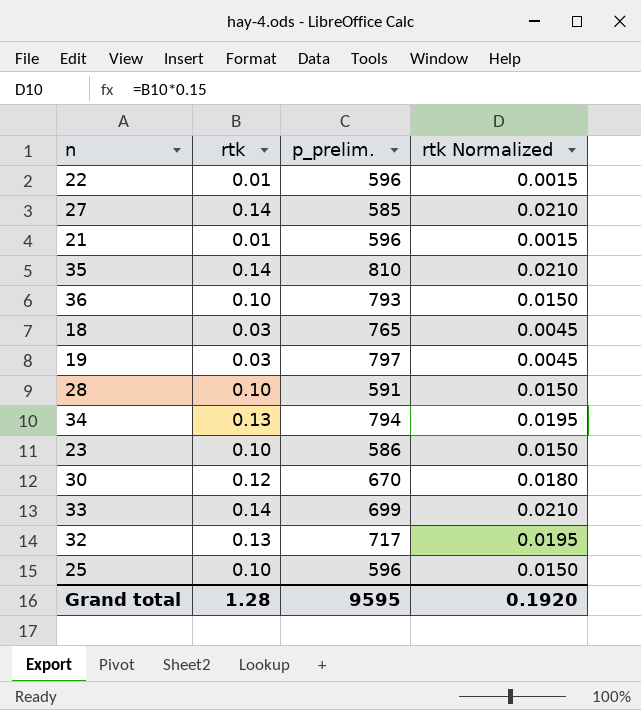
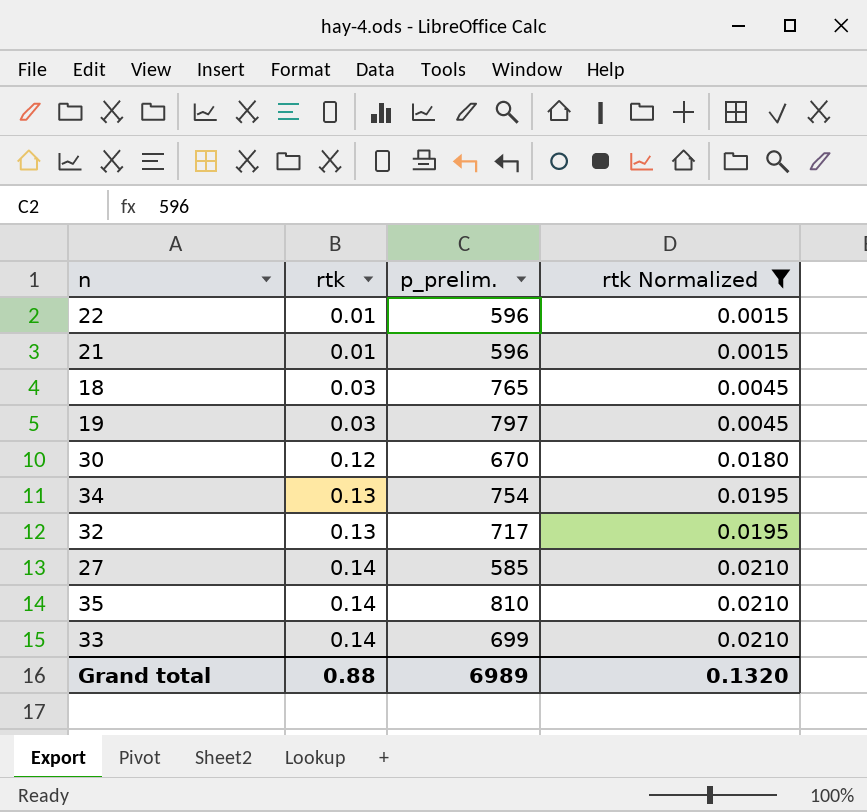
filter: none -> rtk Normalized != 0.0150
row order: none -> rtk ascending
34 | p_prelim.: 794 -> 754
Grand total | rtk: 1.28 -> 0.88
Grand total | p_prelim.: 9595 -> 6989
Grand total | rtk Normalized: 0.1920 -> 0.1320

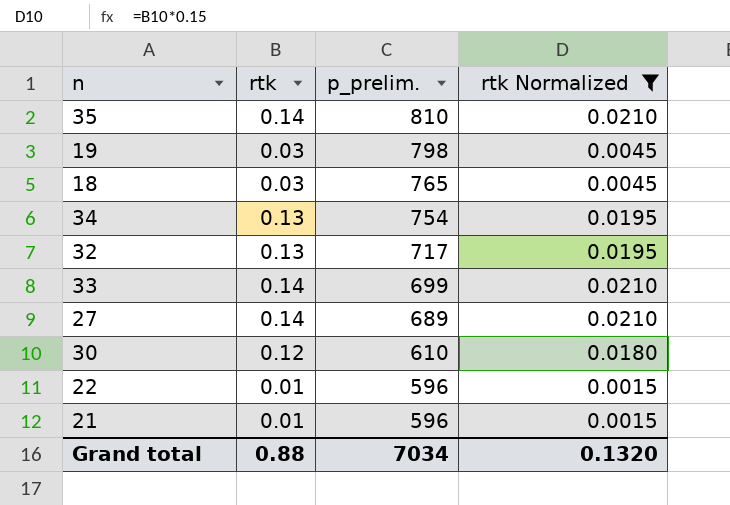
row order: rtk ascending -> p_prelim. descending
19 | p_prelim.: 797 -> 798
27 | p_prelim.: 585 -> 689
30 | p_prelim.: 670 -> 610
Grand total | p_prelim.: 6989 -> 7034

